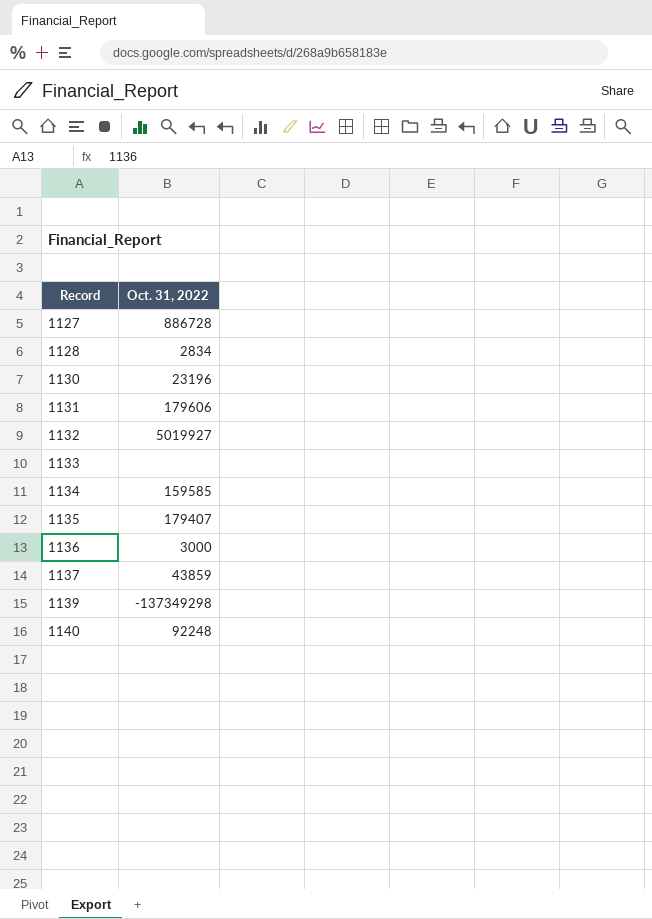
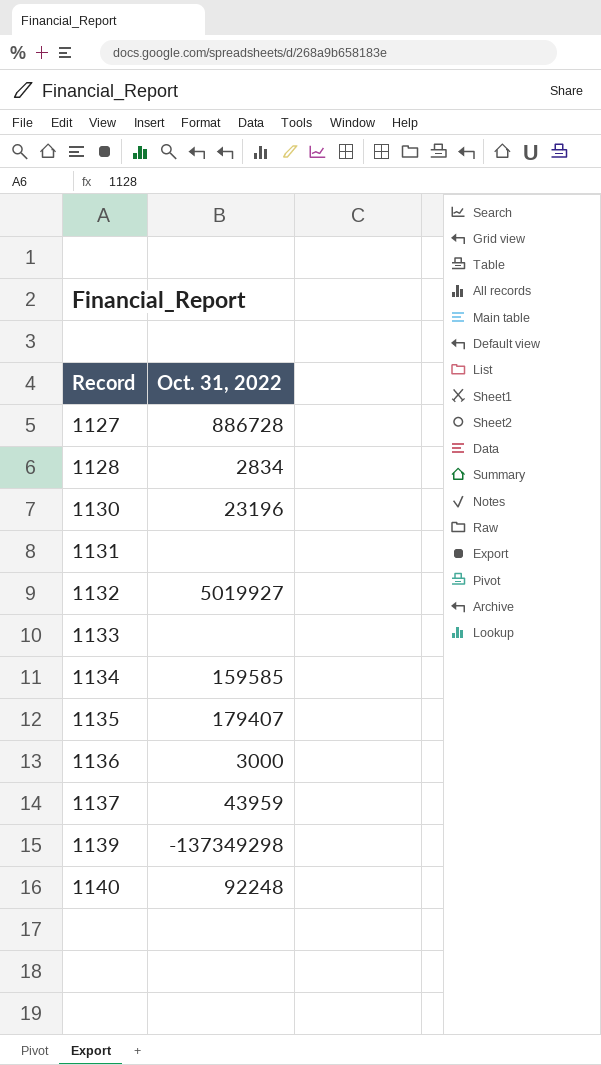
1131 | Oct. 31, 2022: 179606 -> none
1137 | Oct. 31, 2022: 43859 -> 43959

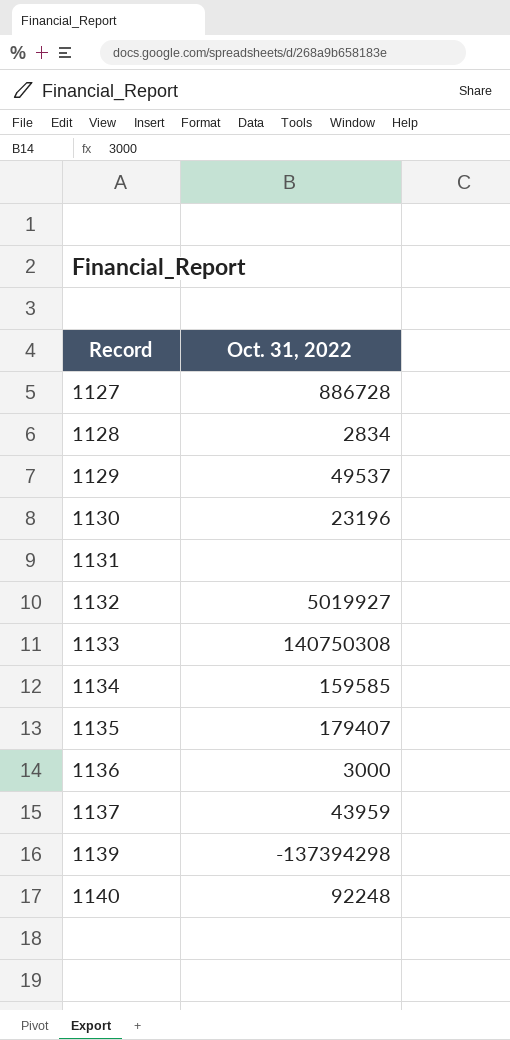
row 1129: none -> 49537
1133 | Oct. 31, 2022: none -> 140750308
1139 | Oct. 31, 2022: -137349298 -> -137394298

